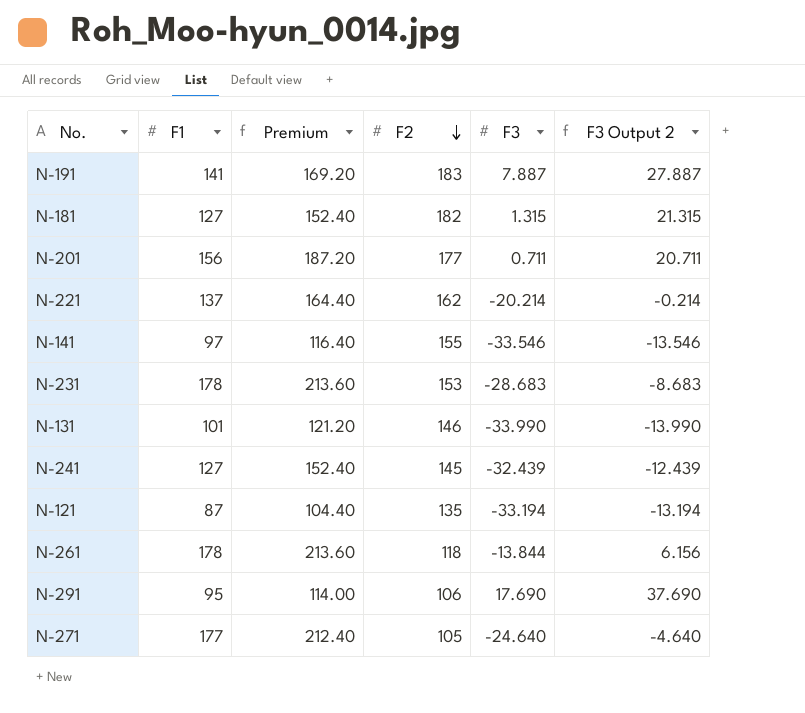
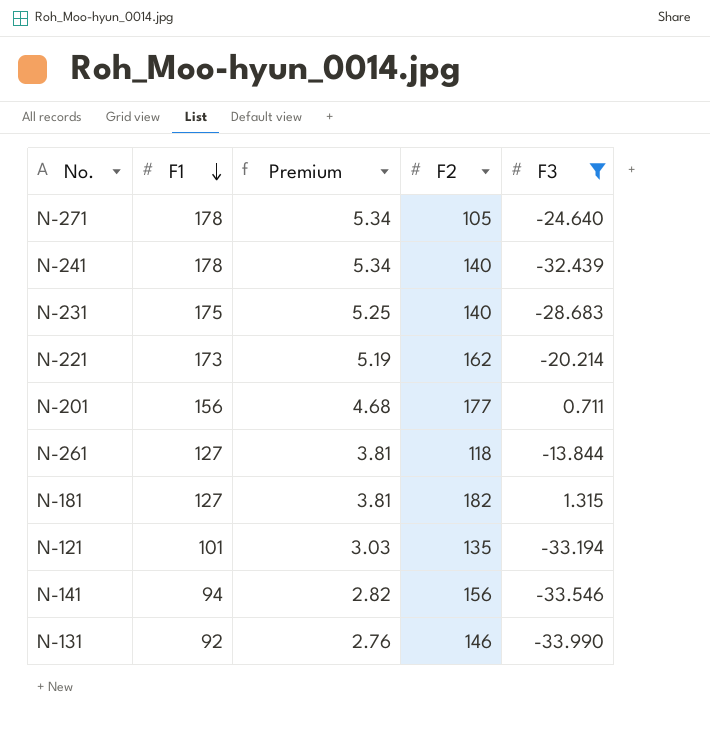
filter: none -> F3 <= 1.315
row order: F2 descending -> F1 descending
column F3 Output 2 | formula: [F3] + 20 -> none
column Premium | formula: [F1] * 1.2 -> [F1] * 0.03
N-271 | F1: 177 -> 178
N-241 | F1: 127 -> 178
N-241 | F2: 145 -> 140
N-231 | F1: 178 -> 175
N-231 | F2: 153 -> 140
N-221 | F1: 137 -> 173
N-261 | F1: 178 -> 127
N-121 | F1: 87 -> 101
N-141 | F1: 97 -> 94
N-141 | F2: 155 -> 156
N-131 | F1: 101 -> 92

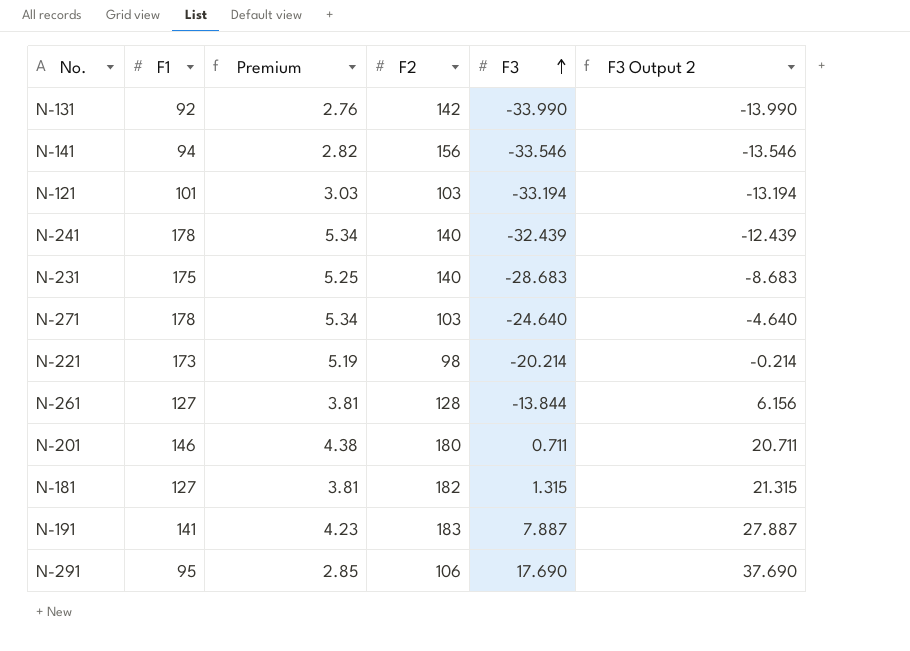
filter: F3 <= 1.315 -> none
row order: F1 descending -> F3 ascending
column F3 Output 2 | formula: none -> [F3] + 20
N-131 | F2: 146 -> 142
N-121 | F2: 135 -> 103
N-271 | F2: 105 -> 103
N-221 | F2: 162 -> 98
N-261 | F2: 118 -> 128
N-201 | F1: 156 -> 146
N-201 | Premium: 4.68 -> 4.38
N-201 | F2: 177 -> 180

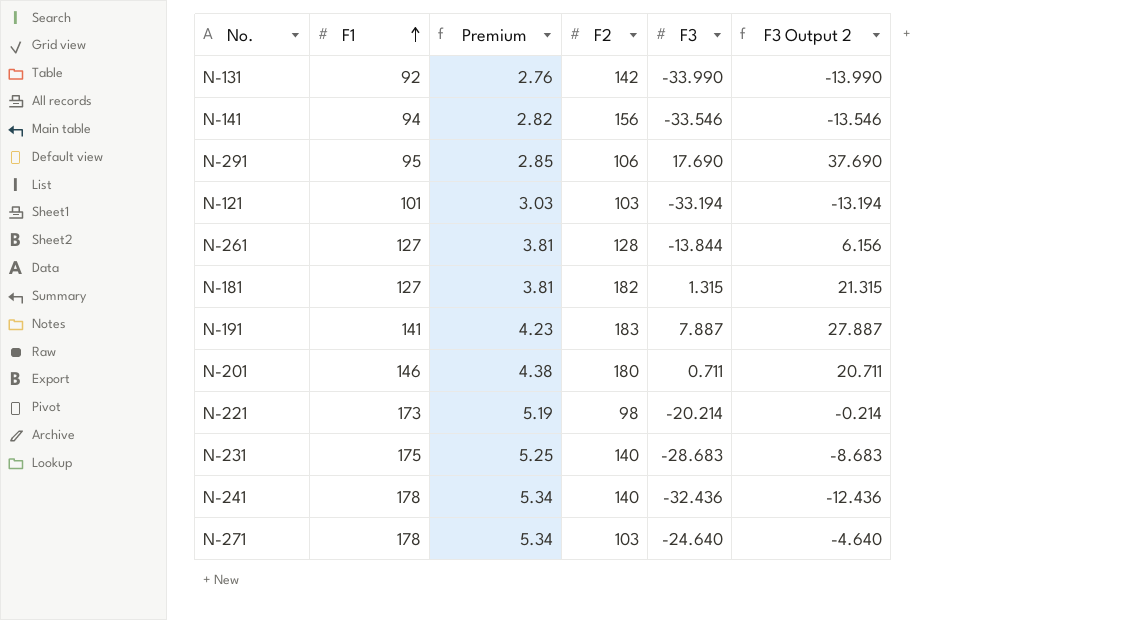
row order: F3 ascending -> F1 ascending
N-241 | F3: -32.439 -> -32.436
N-241 | F3 Output 2: -12.439 -> -12.436

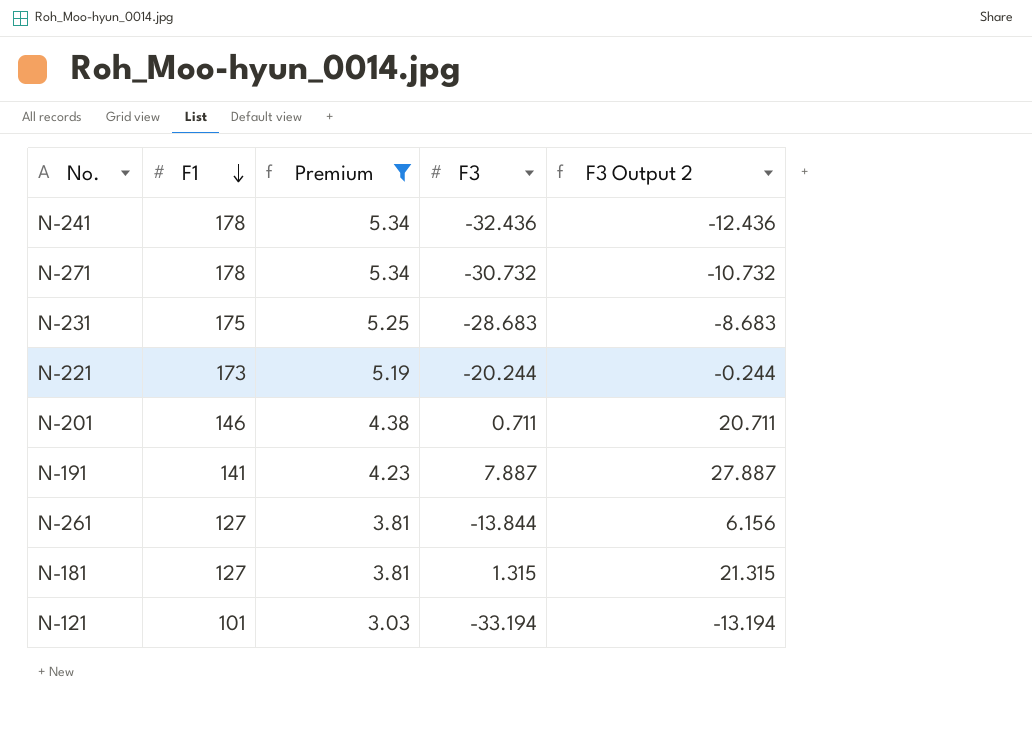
filter: none -> Premium >= 3.03
row order: F1 ascending -> F1 descending
column F2 | position: 4 -> none
N-271 | F3: -24.640 -> -30.732
N-271 | F3 Output 2: -4.640 -> -10.732
N-221 | F3: -20.214 -> -20.244
N-221 | F3 Output 2: -0.214 -> -0.244

